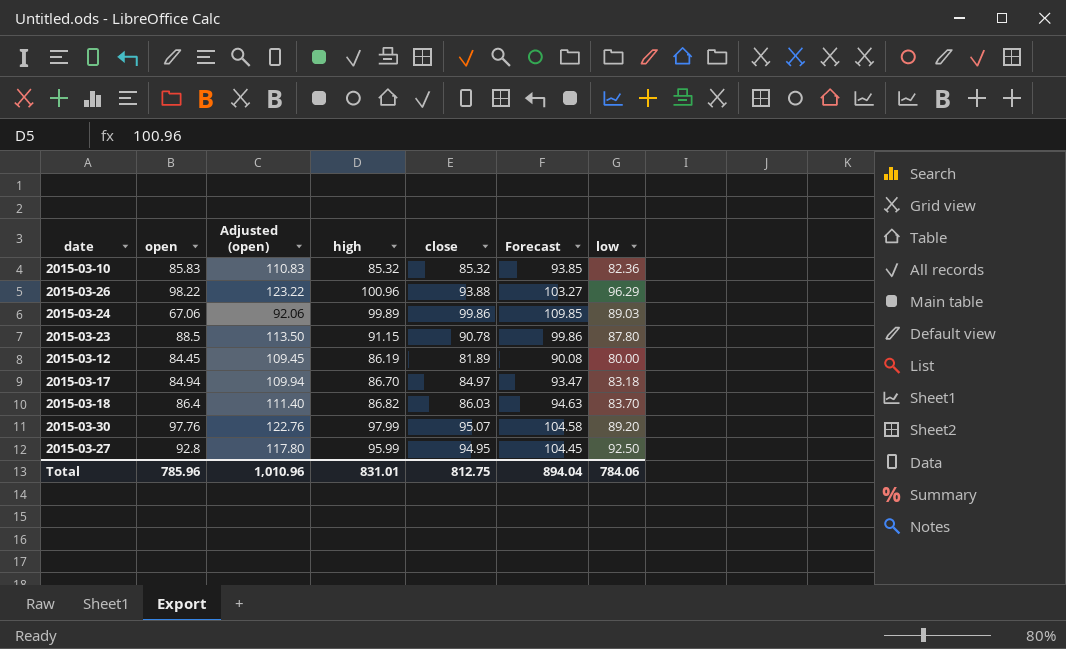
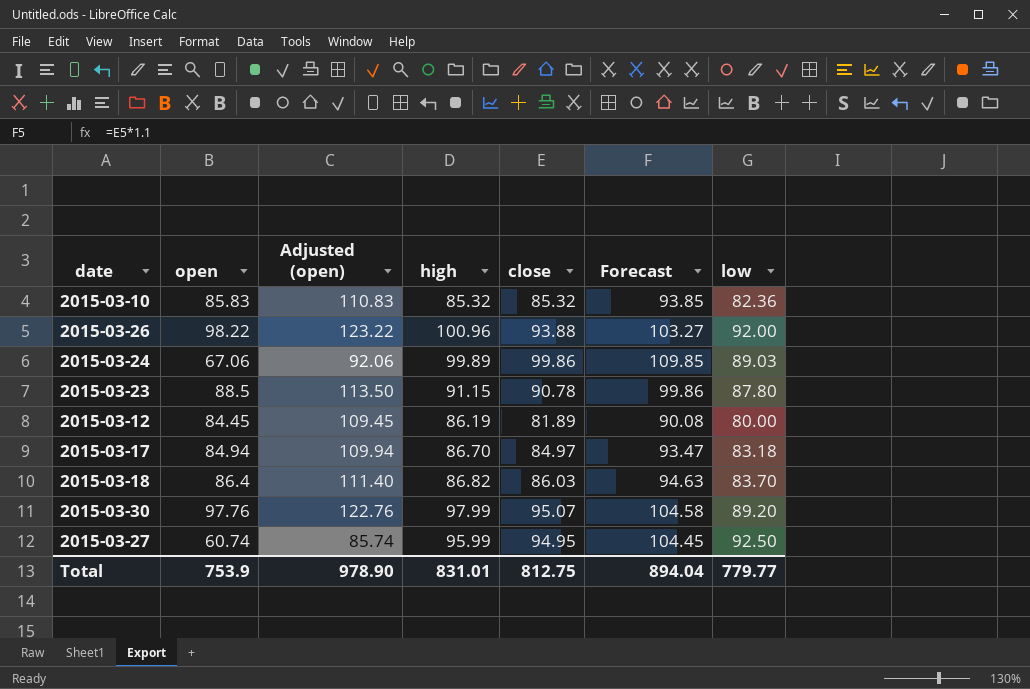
2015-03-26 | low: 96.29 -> 92.00
2015-03-27 | open: 92.8 -> 60.74
2015-03-27 | Adjusted (open): 117.80 -> 85.74
Total | open: 785.96 -> 753.9
Total | Adjusted (open): 1,010.96 -> 978.90
Total | low: 784.06 -> 779.77

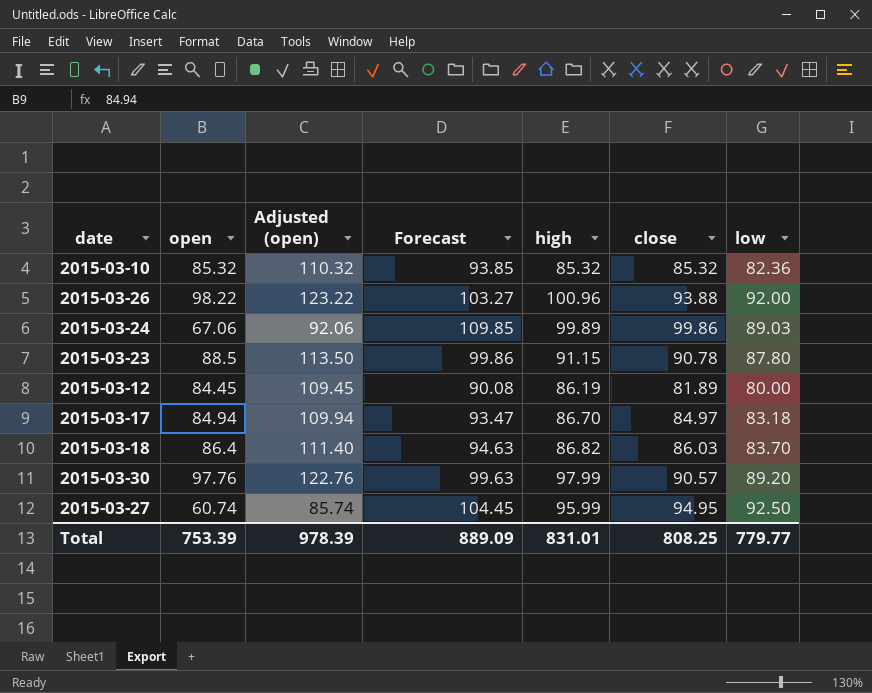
column Forecast | position: 6 -> 4
2015-03-10 | open: 85.83 -> 85.32
2015-03-10 | Adjusted (open): 110.83 -> 110.32
2015-03-30 | Forecast: 104.58 -> 99.63
2015-03-30 | close: 95.07 -> 90.57
Total | open: 753.9 -> 753.39
Total | Adjusted (open): 978.90 -> 978.39
Total | Forecast: 894.04 -> 889.09
Total | close: 812.75 -> 808.25

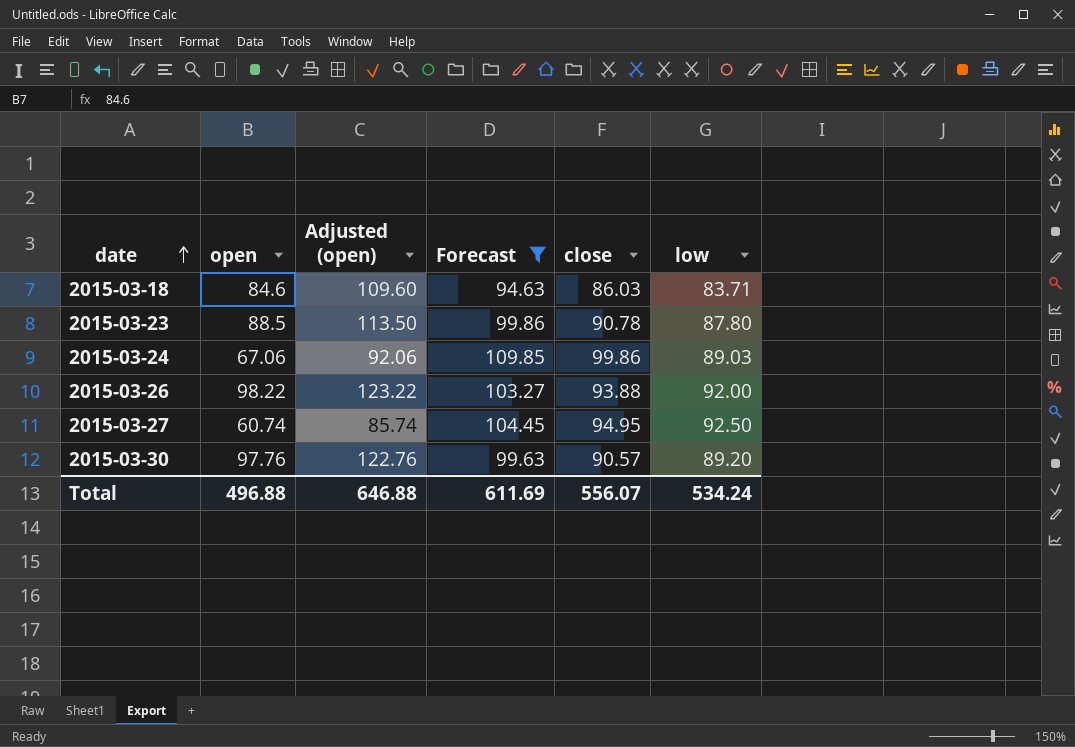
filter: none -> Forecast >= 94.63
row order: none -> date ascending
column high | position: 5 -> none
2015-03-18 | open: 86.4 -> 84.6
2015-03-18 | Adjusted (open): 111.40 -> 109.60
2015-03-18 | low: 83.70 -> 83.71
Total | open: 753.39 -> 496.88
Total | Adjusted (open): 978.39 -> 646.88
Total | Forecast: 889.09 -> 611.69
Total | close: 808.25 -> 556.07
Total | low: 779.77 -> 534.24

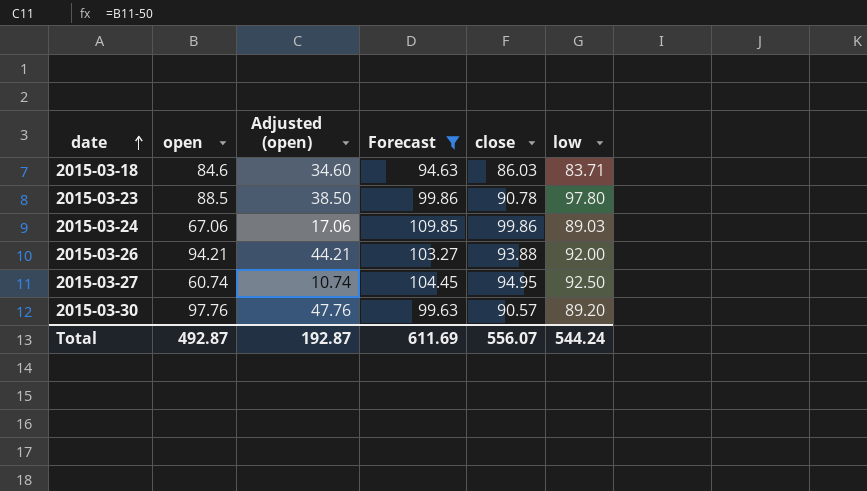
column Adjusted (open) | formula: [open] + 25 -> [open] - 50
2015-03-23 | low: 87.80 -> 97.80
2015-03-26 | open: 98.22 -> 94.21
Total | open: 496.88 -> 492.87
Total | Adjusted (open): 646.88 -> 192.87
Total | low: 534.24 -> 544.24

